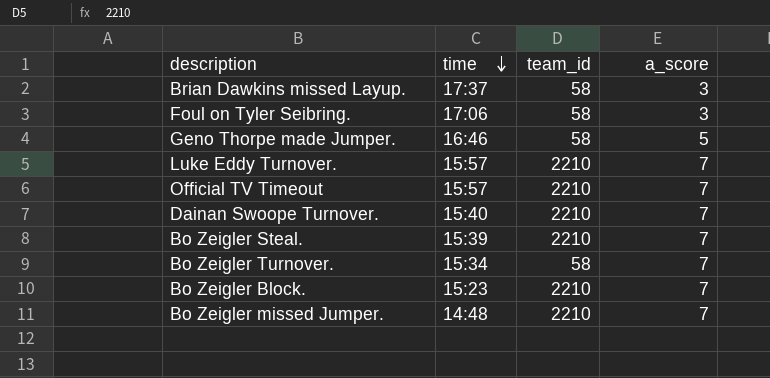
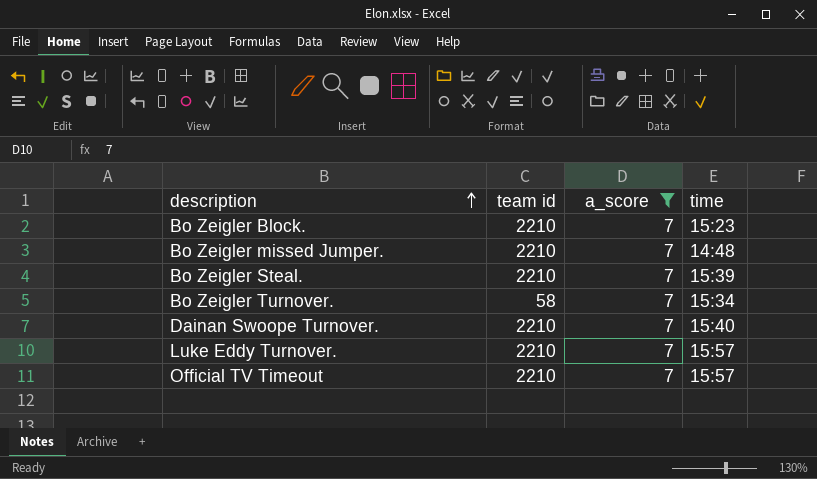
filter: none -> a_score = 7
row order: time descending -> description ascending
column name: team_id -> team id
column time | position: 2 -> 4

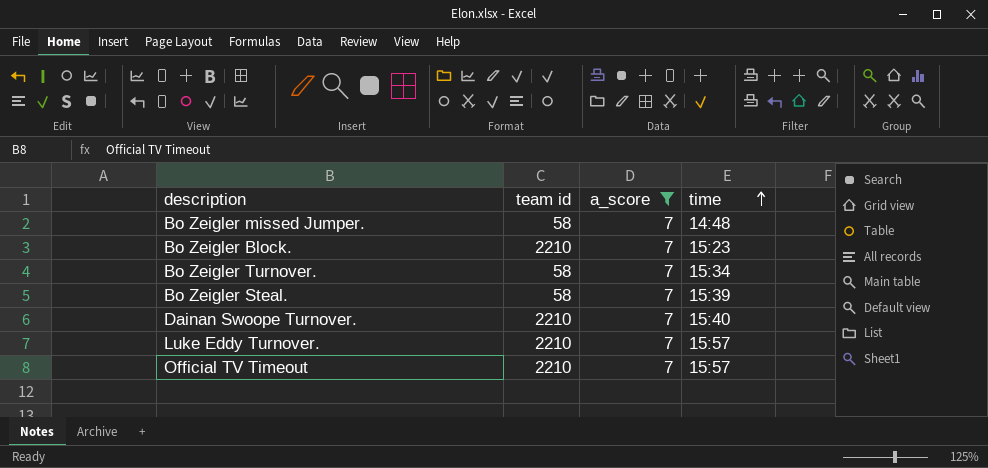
row order: description ascending -> time ascending
Bo Zeigler missed Jumper. | team id: 2210 -> 58
Bo Zeigler Steal. | team id: 2210 -> 58

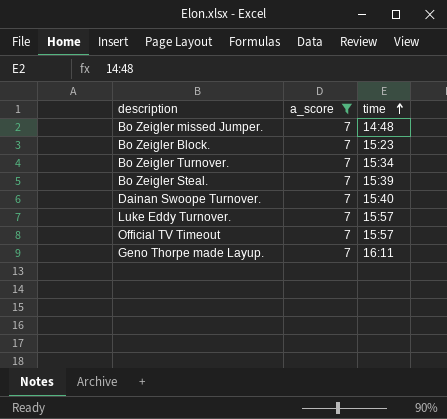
column team id | position: 2 -> none
row Geno Thorpe made Layup.: none -> 7 | 16:11

